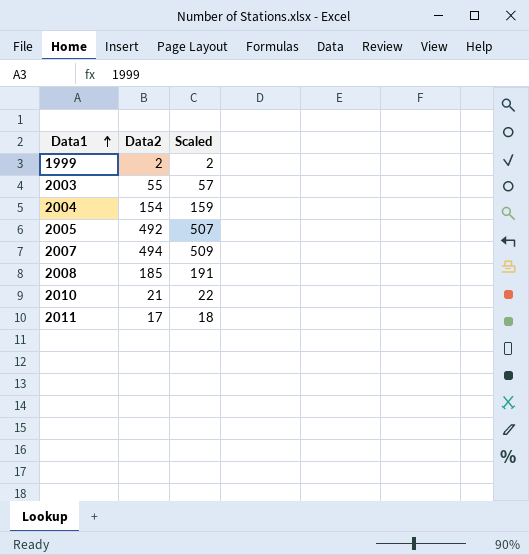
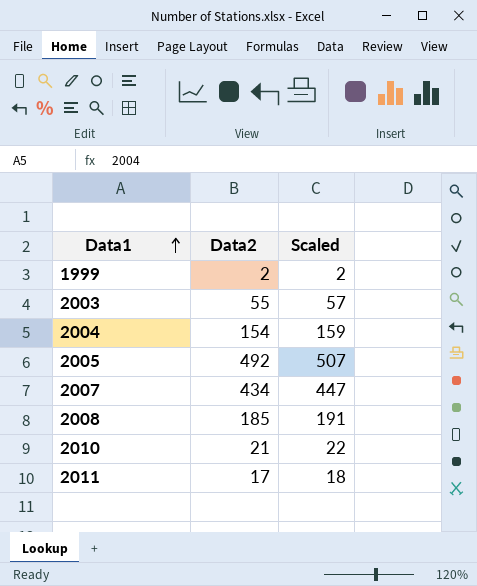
2007 | Data2: 494 -> 434
2007 | Scaled: 509 -> 447

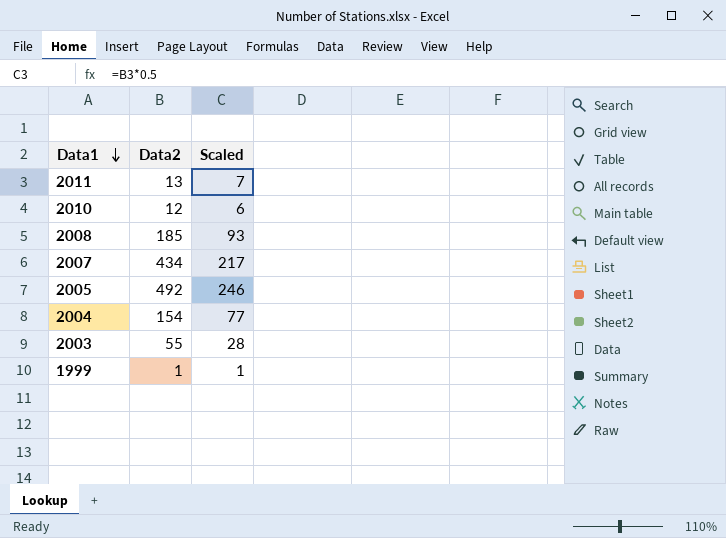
row order: Data1 ascending -> Data1 descending
column Scaled | formula: [Data2] * 1.03 -> [Data2] * 0.5
2011 | Data2: 17 -> 13
2010 | Data2: 21 -> 12
1999 | Data2: 2 -> 1

